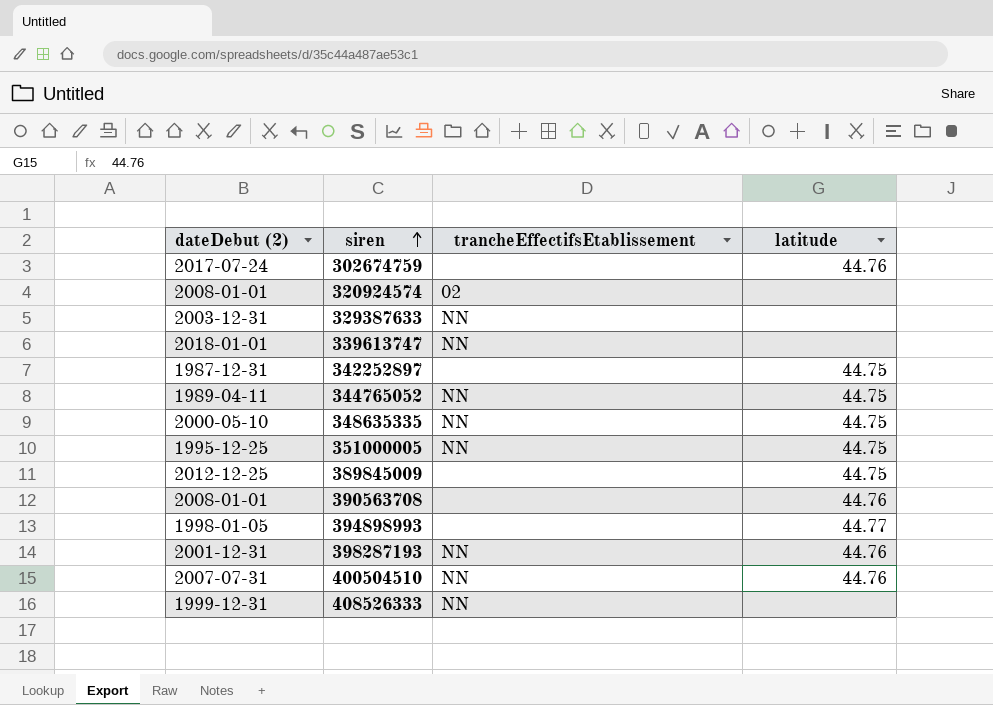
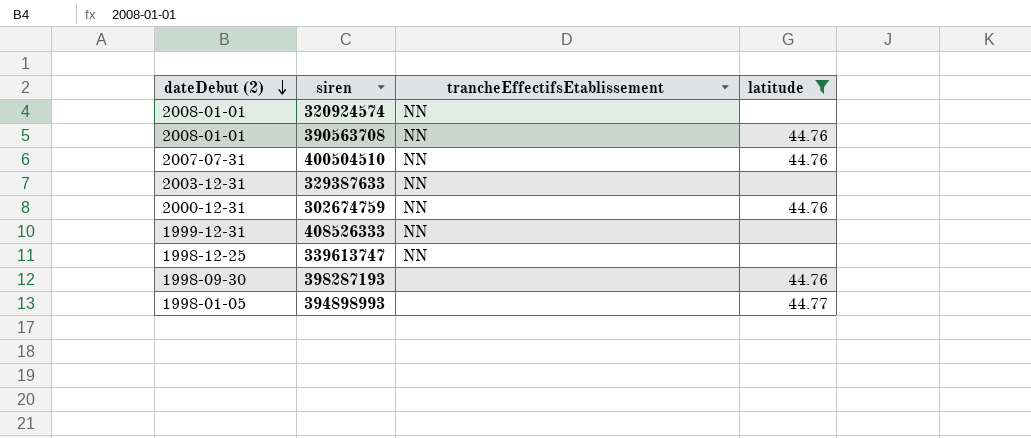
filter: none -> latitude != 44.75
row order: siren ascending -> dateDebut (2) descending
320924574 | trancheEffectifsEtablissement: 02 -> NN
390563708 | trancheEffectifsEtablissement: none -> NN
302674759 | dateDebut (2): 2017-07-24 -> 2000-12-31
302674759 | trancheEffectifsEtablissement: none -> NN
339613747 | dateDebut (2): 2018-01-01 -> 1998-12-25
398287193 | dateDebut (2): 2001-12-31 -> 1998-09-30
398287193 | trancheEffectifsEtablissement: NN -> none

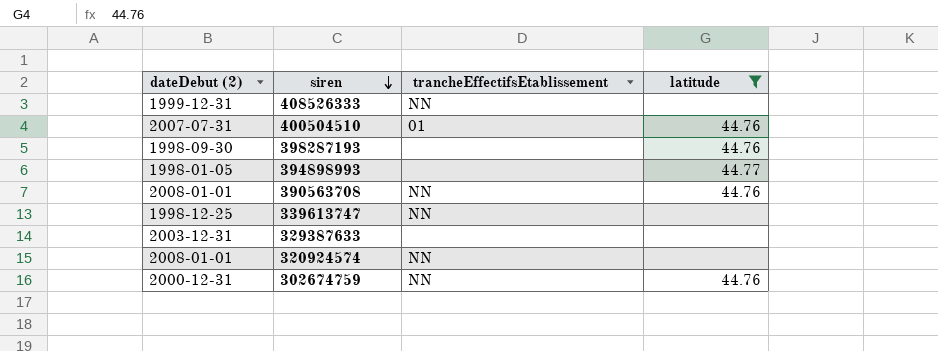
row order: dateDebut (2) descending -> siren descending
400504510 | trancheEffectifsEtablissement: NN -> 01
329387633 | trancheEffectifsEtablissement: NN -> none

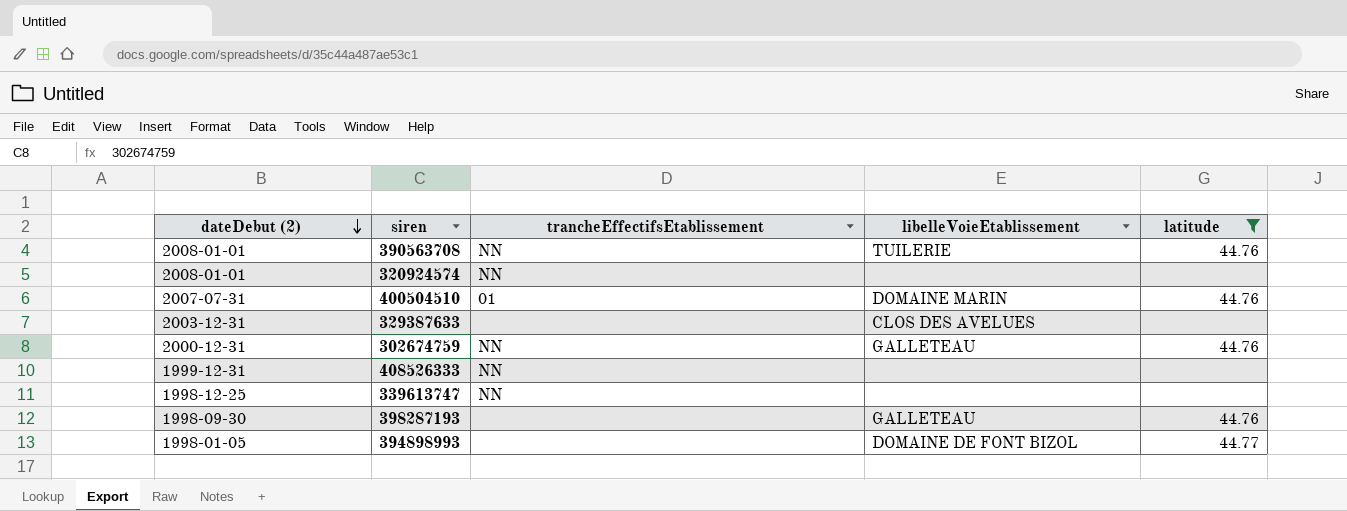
row order: siren descending -> dateDebut (2) descending
column libelleVoieEtablissement | position: none -> 4

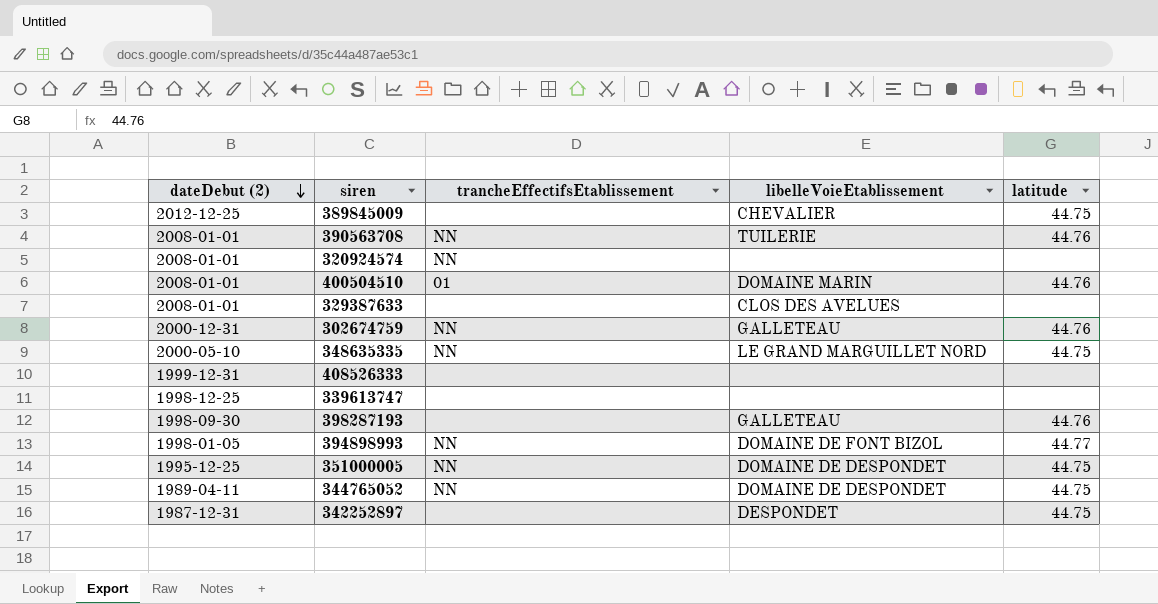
filter: latitude != 44.75 -> none
400504510 | dateDebut (2): 2007-07-31 -> 2008-01-01
329387633 | dateDebut (2): 2003-12-31 -> 2008-01-01
408526333 | trancheEffectifsEtablissement: NN -> none
339613747 | trancheEffectifsEtablissement: NN -> none
394898993 | trancheEffectifsEtablissement: none -> NN

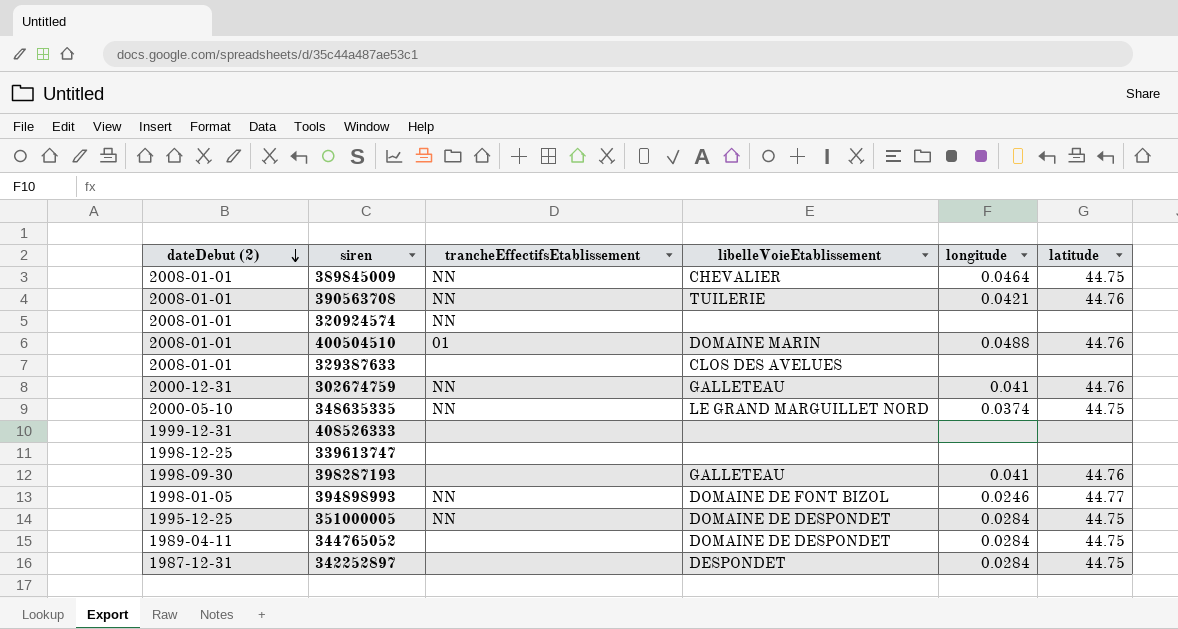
column longitude | position: none -> 5
389845009 | dateDebut (2): 2012-12-25 -> 2008-01-01
389845009 | trancheEffectifsEtablissement: none -> NN
344765052 | trancheEffectifsEtablissement: NN -> none

